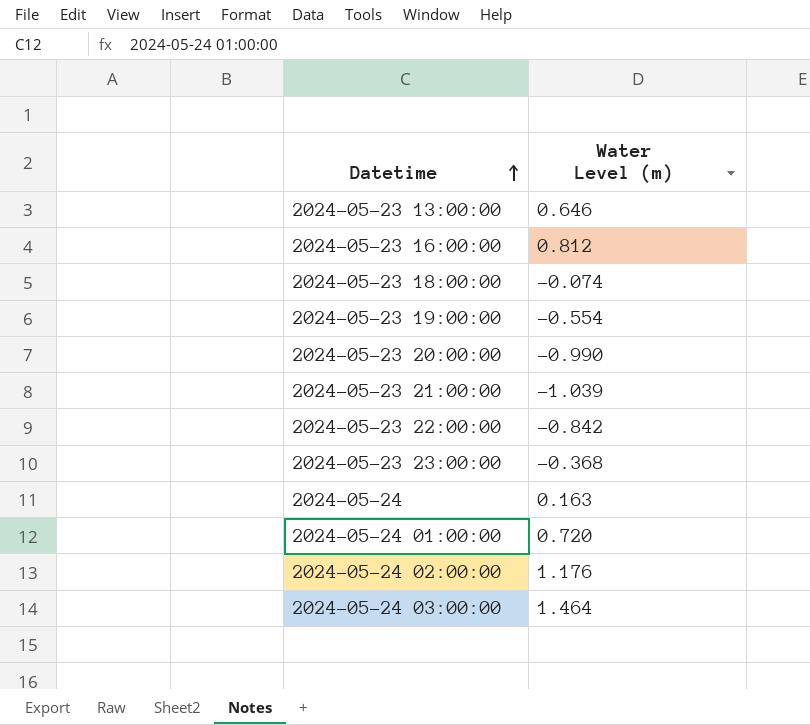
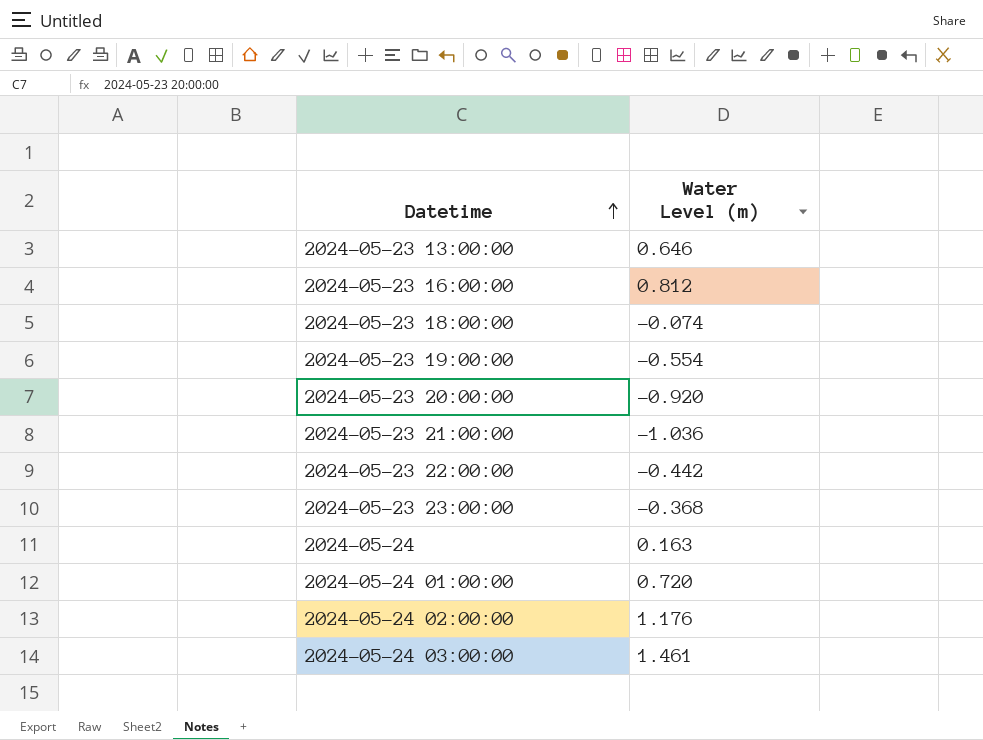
2024-05-23 20:00:00 | Water Level (m): -0.990 -> -0.920
2024-05-23 21:00:00 | Water Level (m): -1.039 -> -1.036
2024-05-23 22:00:00 | Water Level (m): -0.842 -> -0.442
2024-05-24 03:00:00 | Water Level (m): 1.464 -> 1.461

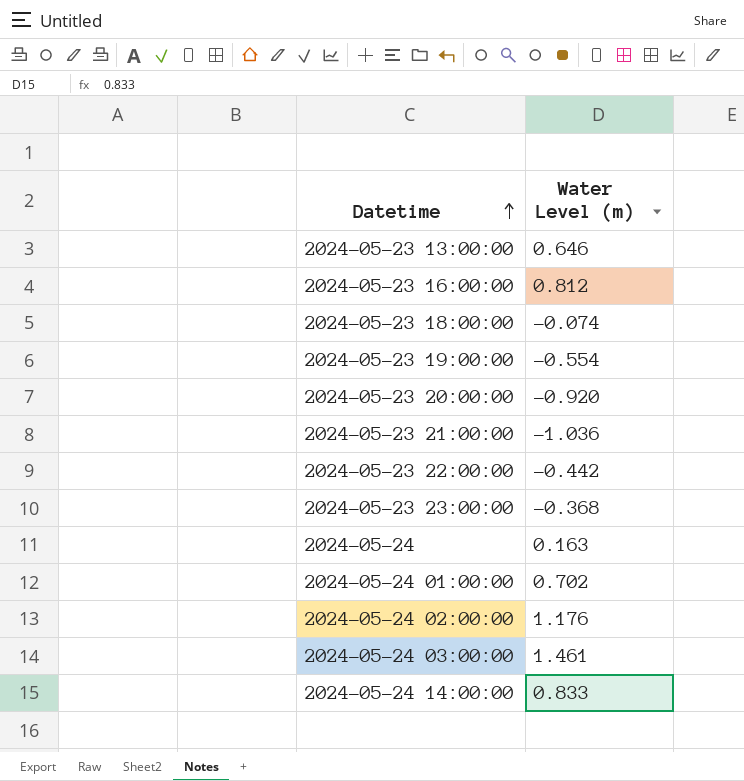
2024-05-24 01:00:00 | Water Level (m): 0.720 -> 0.702
row 2024-05-24 14:00:00: none -> 0.833

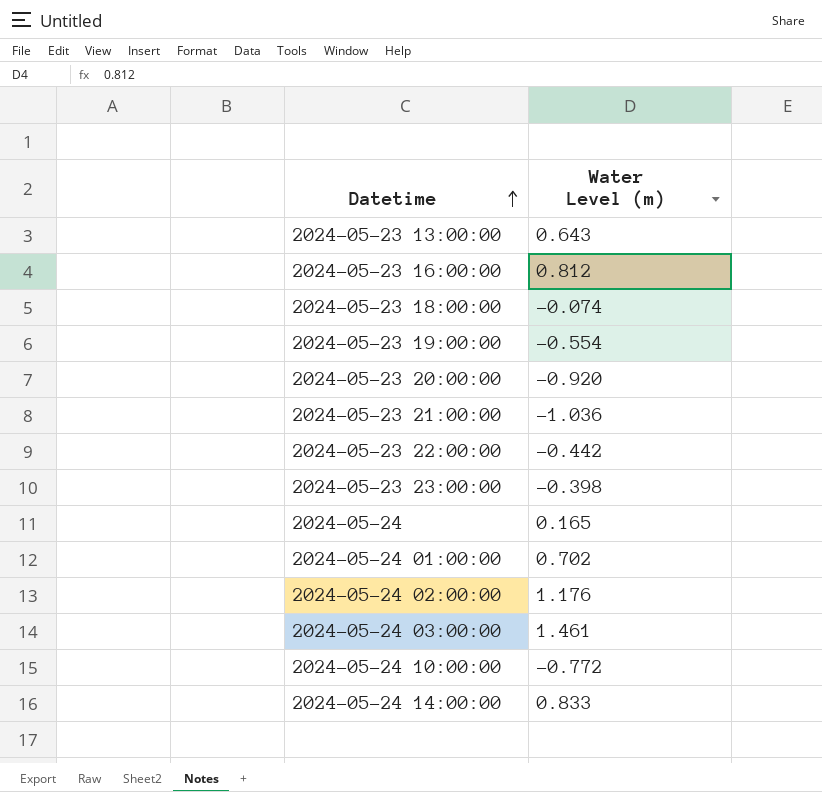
2024-05-23 13:00:00 | Water Level (m): 0.646 -> 0.643
2024-05-23 23:00:00 | Water Level (m): -0.368 -> -0.398
2024-05-24 | Water Level (m): 0.163 -> 0.165
row 2024-05-24 10:00:00: none -> -0.772

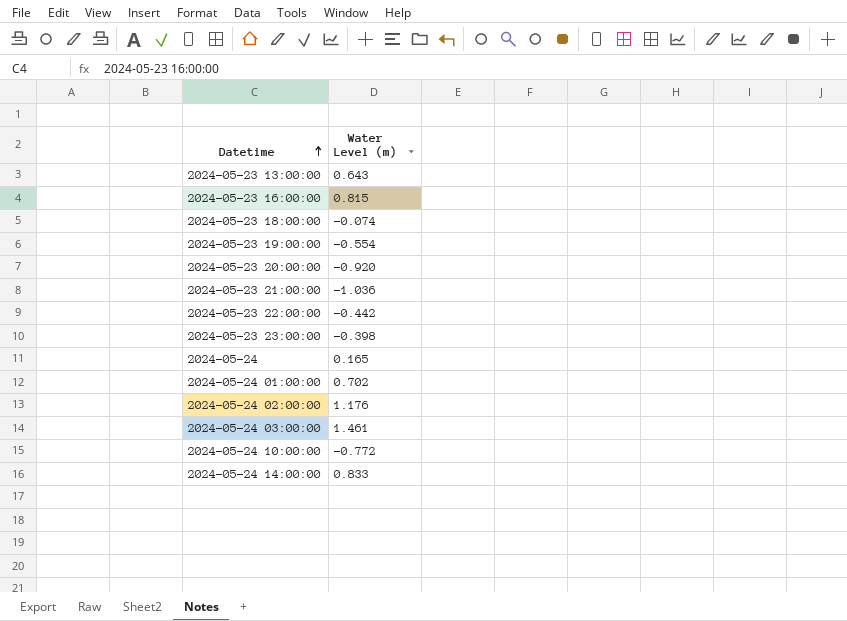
2024-05-23 16:00:00 | Water Level (m): 0.812 -> 0.815

